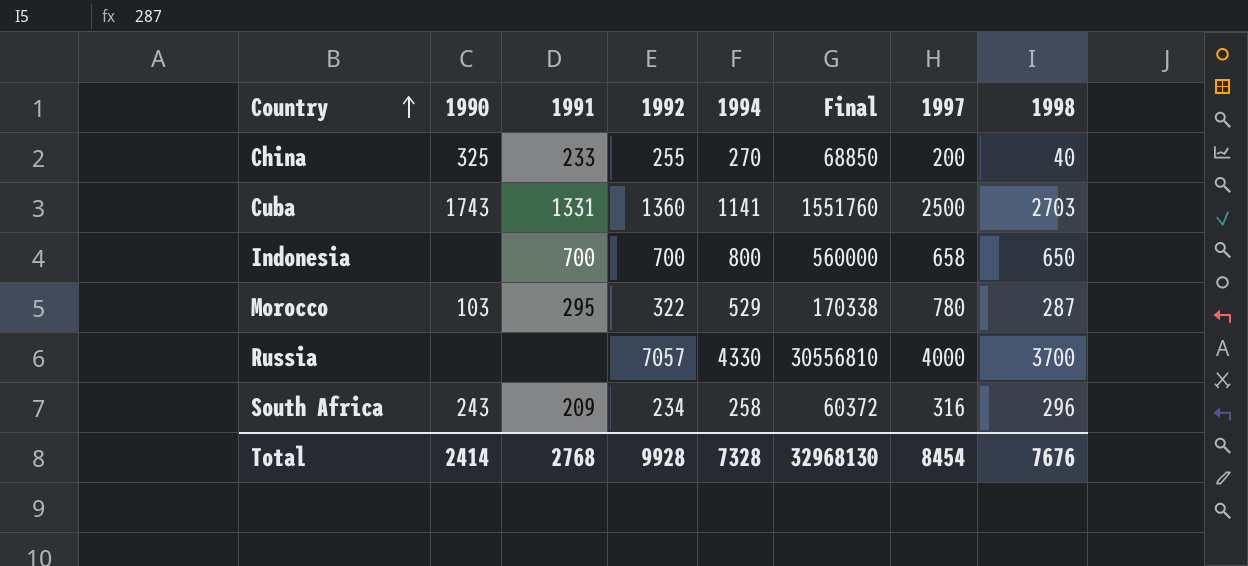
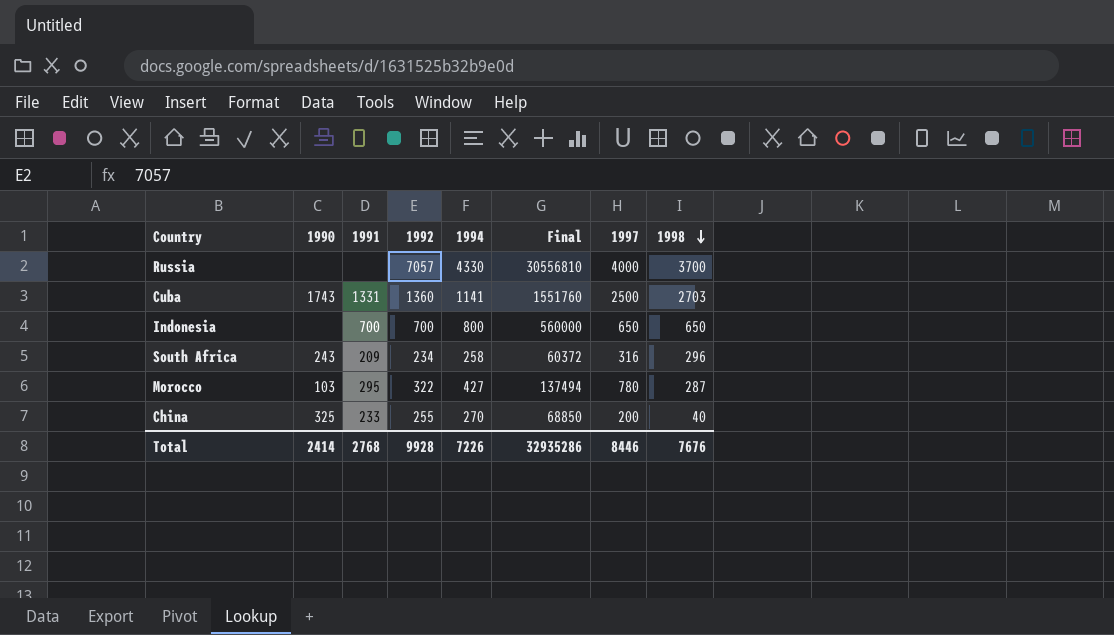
row order: Country ascending -> 1998 descending
Indonesia | 1997: 658 -> 650
Morocco | 1994: 529 -> 427
Morocco | Final: 170338 -> 137494
Total | 1994: 7328 -> 7226
Total | Final: 32968130 -> 32935286
Total | 1997: 8454 -> 8446

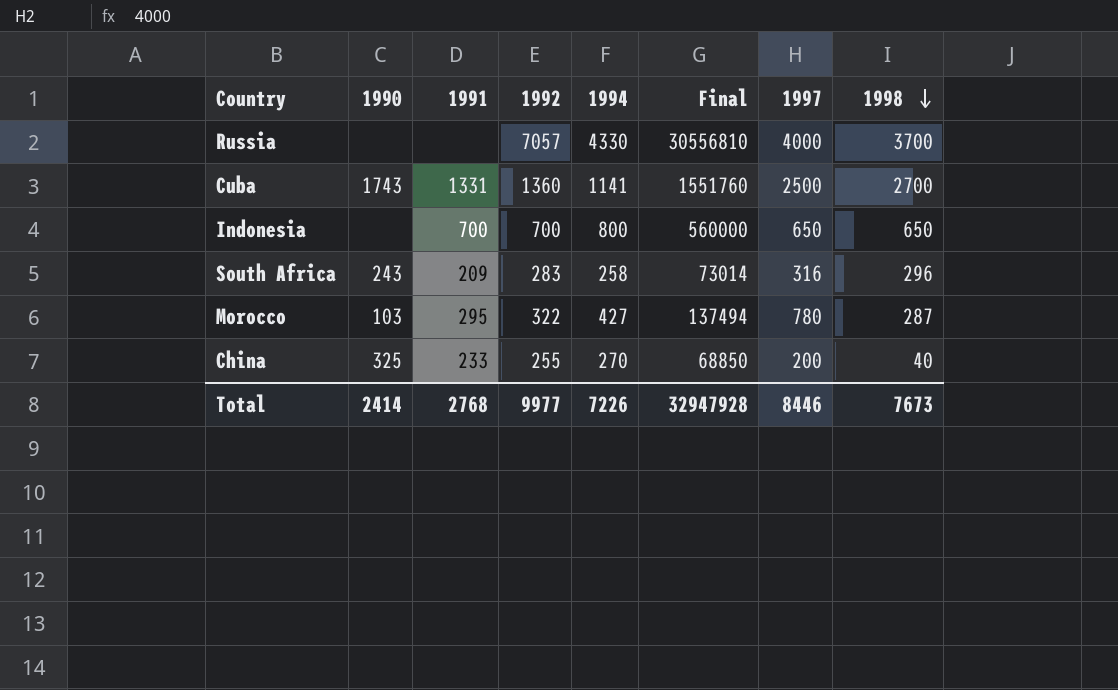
Cuba | 1998: 2703 -> 2700
South Africa | 1992: 234 -> 283
South Africa | Final: 60372 -> 73014
Total | 1992: 9928 -> 9977
Total | Final: 32935286 -> 32947928
Total | 1998: 7676 -> 7673

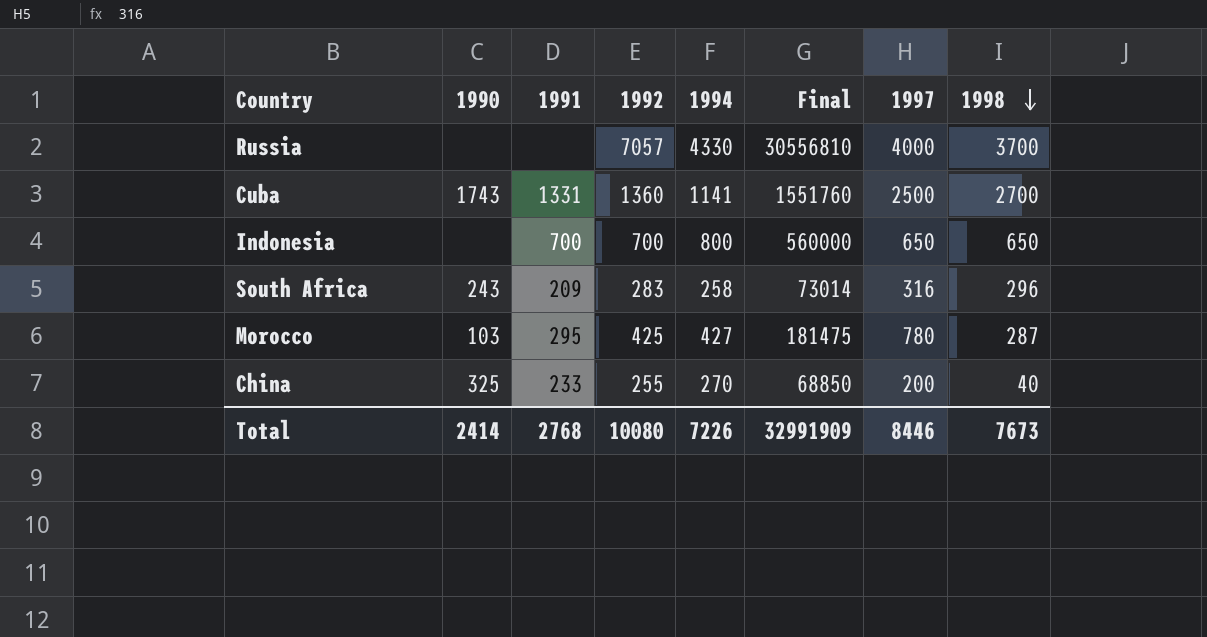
Morocco | 1992: 322 -> 425
Morocco | Final: 137494 -> 181475
Total | 1992: 9977 -> 10080
Total | Final: 32947928 -> 32991909

